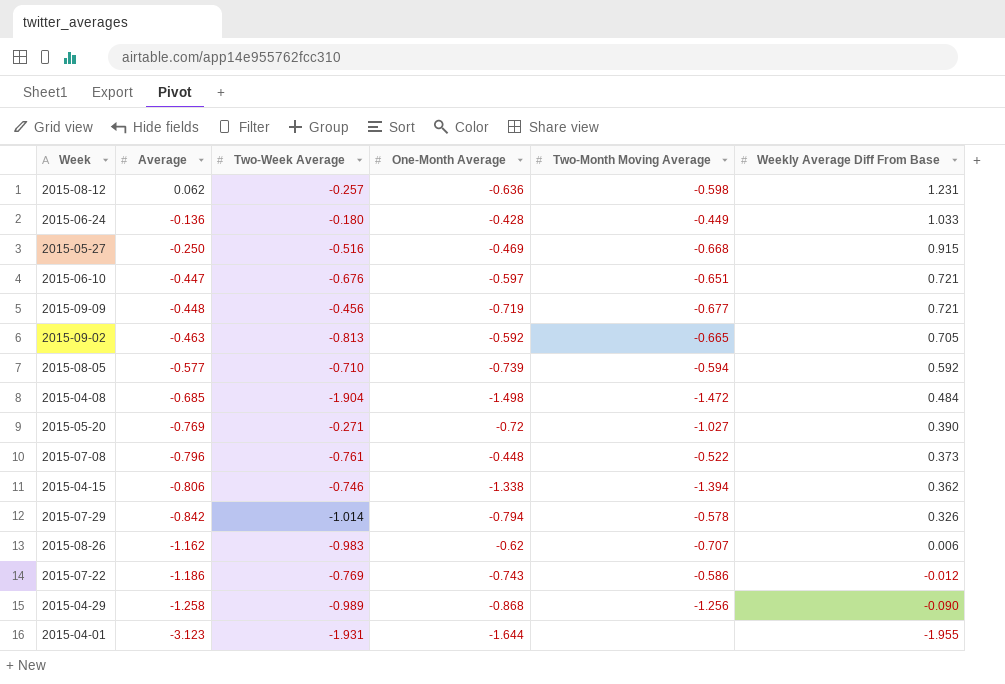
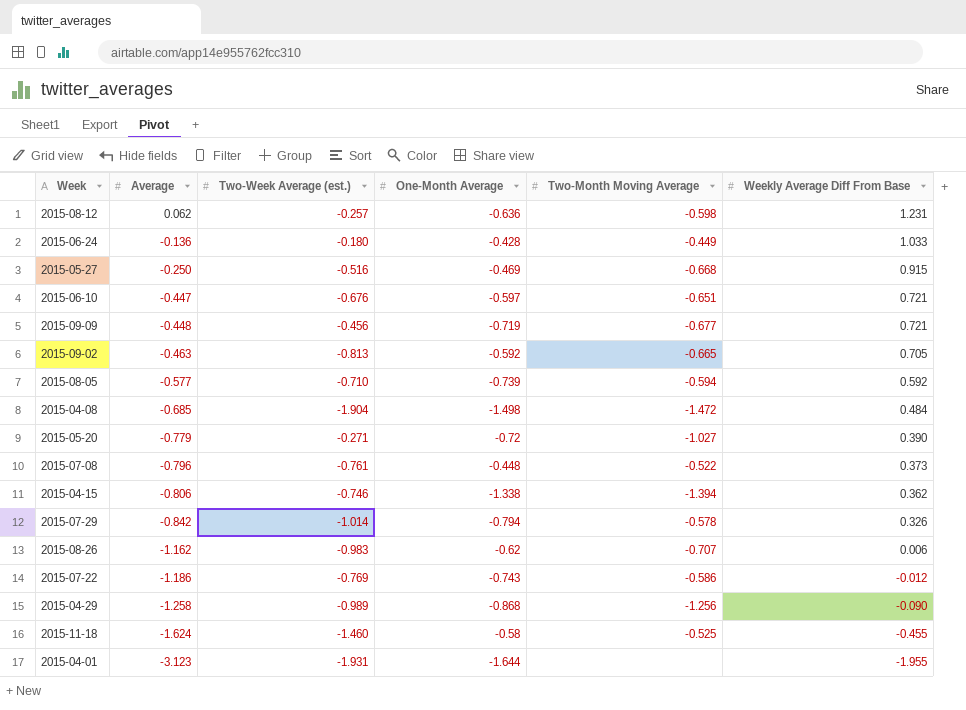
column name: Two-Week Average -> Two-Week Average (est.)
2015-05-20 | Average: -0.769 -> -0.779
row 2015-11-18: none -> -1.624 | -1.460 | -0.58 | -0.525 | -0.455

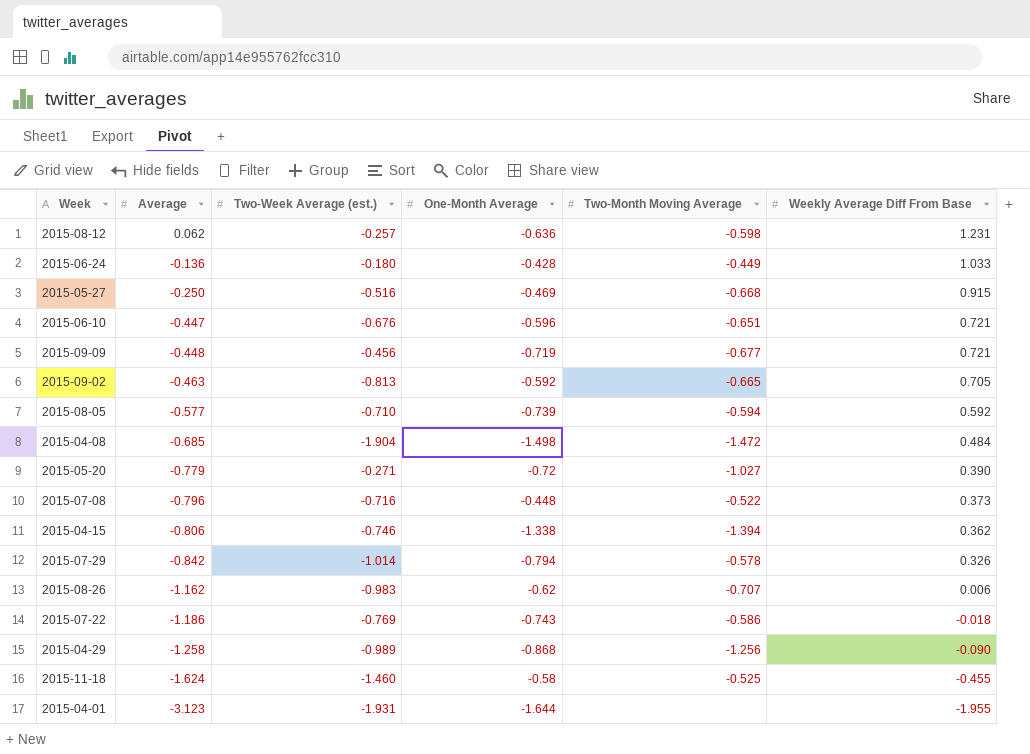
2015-06-10 | One-Month Average: -0.597 -> -0.596
2015-07-08 | Two-Week Average (est.): -0.761 -> -0.716
2015-07-22 | Weekly Average Diff From Base: -0.012 -> -0.018

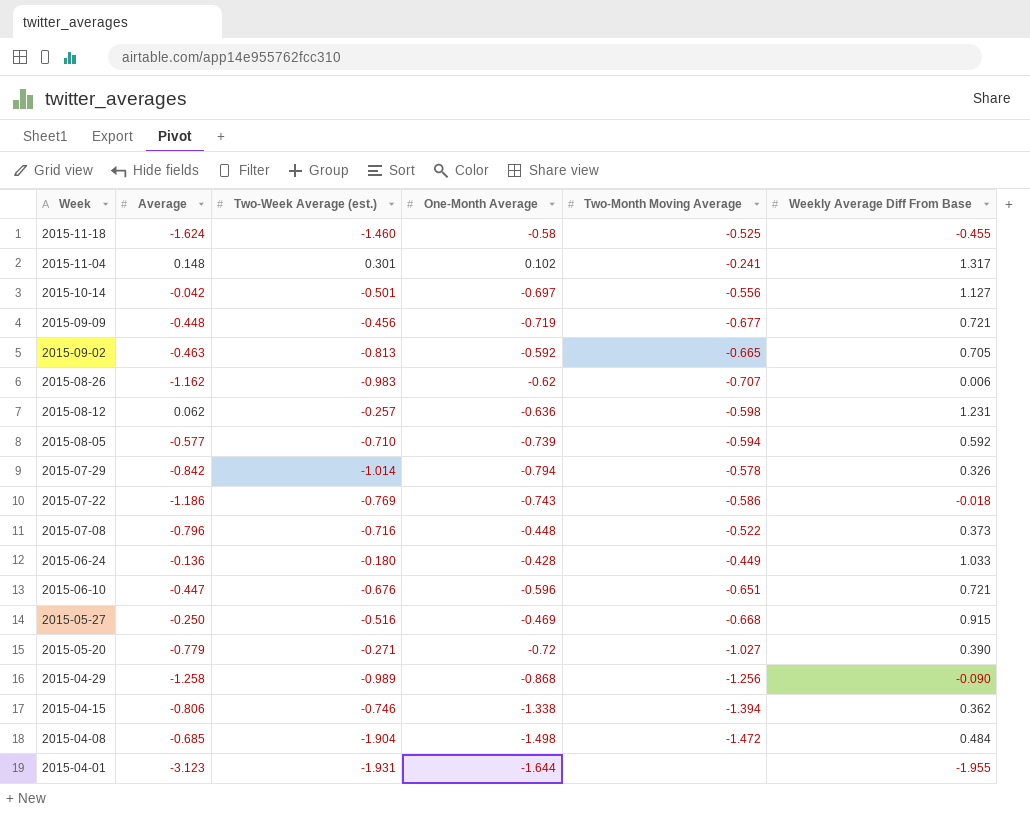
row order: Average descending -> Week descending
row 2015-11-04: none -> 0.148 | 0.301 | 0.102 | -0.241 | 1.317
row 2015-10-14: none -> -0.042 | -0.501 | -0.697 | -0.556 | 1.127

